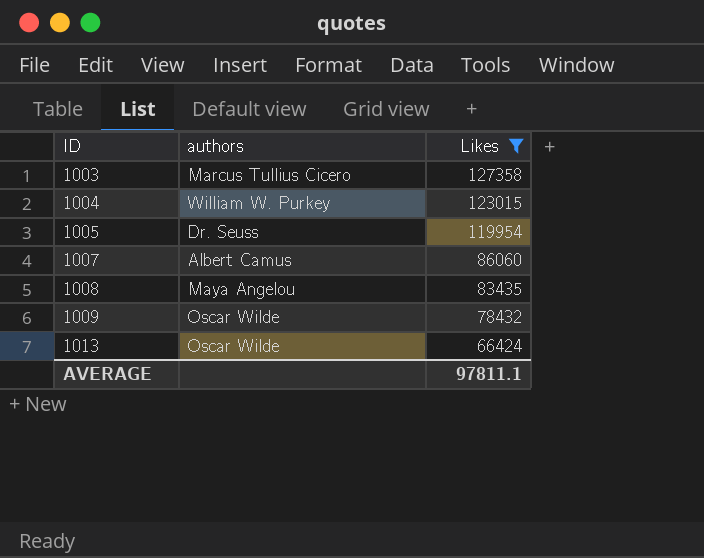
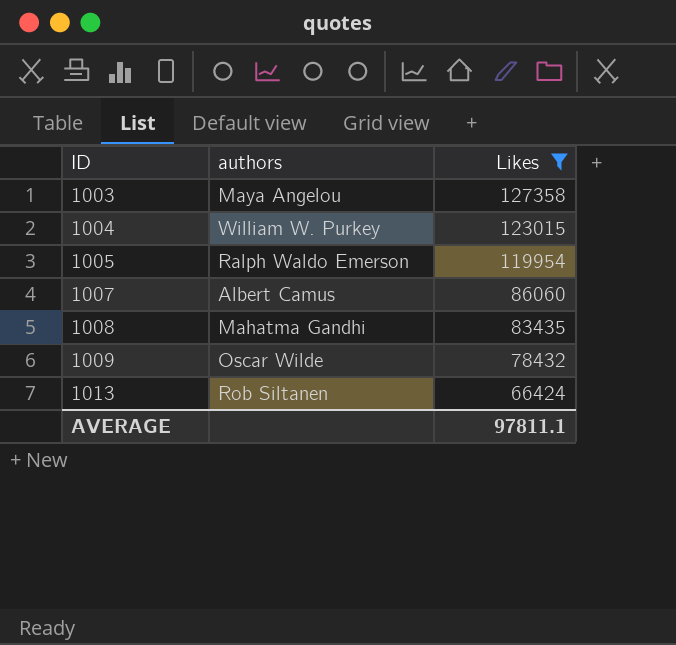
1003 | authors: Marcus Tullius Cicero -> Maya Angelou
1005 | authors: Dr. Seuss -> Ralph Waldo Emerson
1008 | authors: Maya Angelou -> Mahatma Gandhi
1013 | authors: Oscar Wilde -> Rob Siltanen

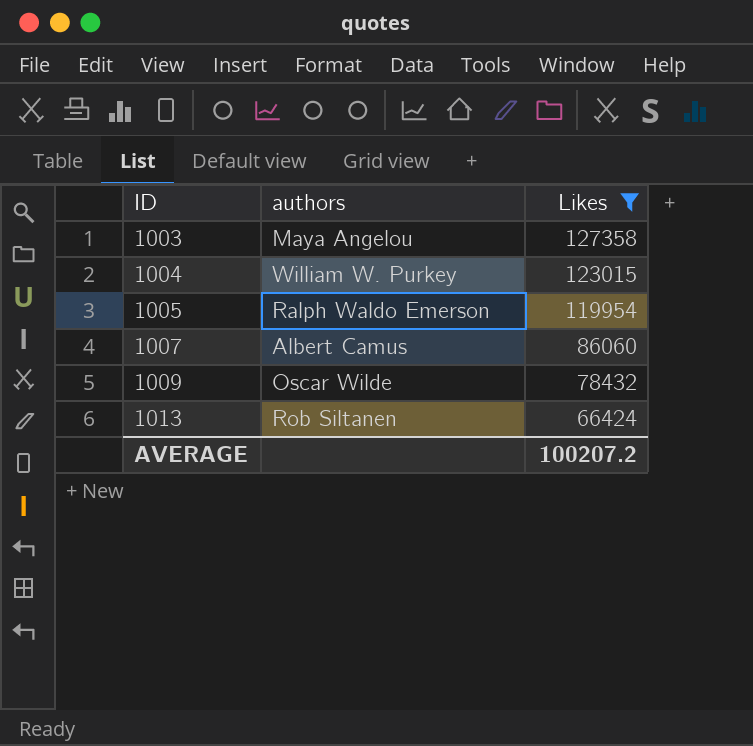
row 1008: Mahatma Gandhi | 83435 -> none
AVERAGE | Likes: 97811.1 -> 100207.2

